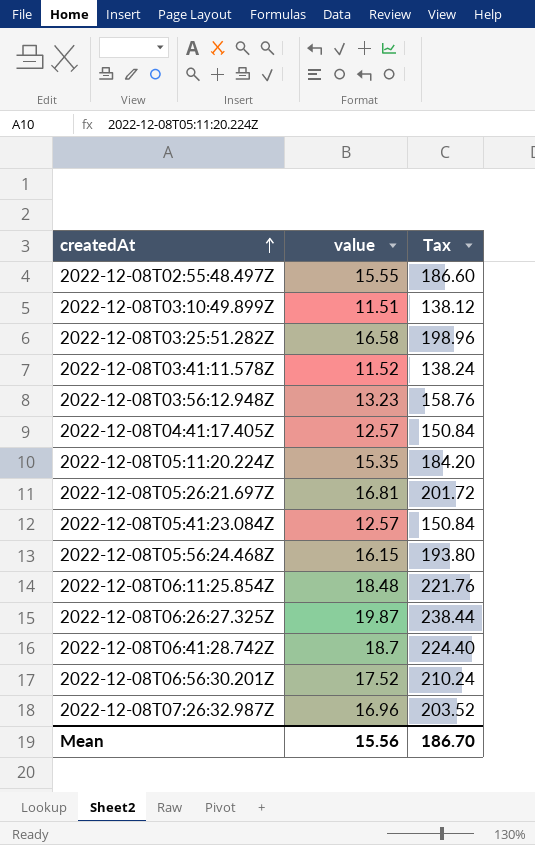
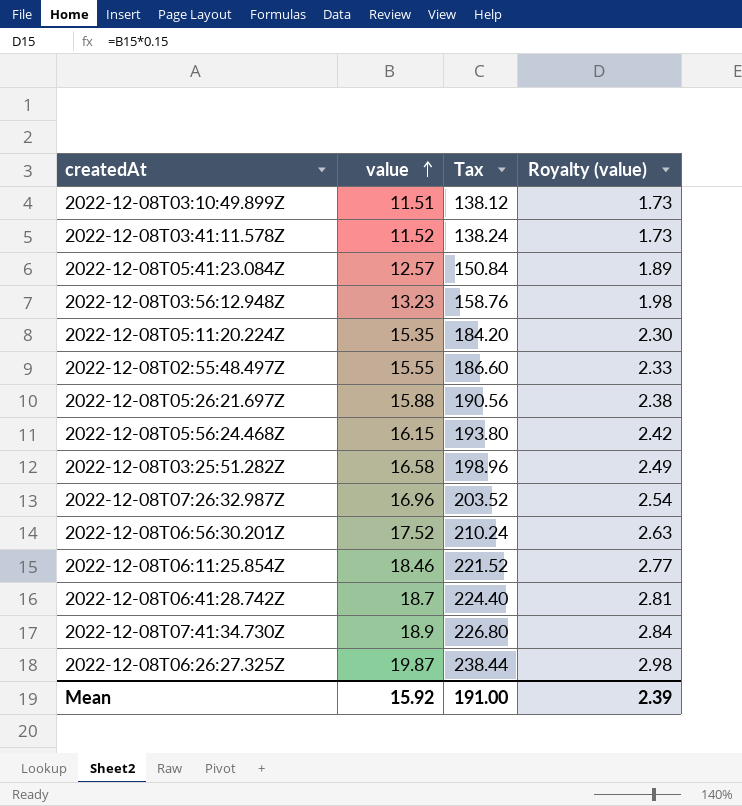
row order: createdAt ascending -> value ascending
column Royalty (value) | formula: none -> [value] * 0.15
row 2022-12-08T04:41:17.405Z: 12.57 | 150.84 -> none
2022-12-08T05:26:21.697Z | value: 16.81 -> 15.88
2022-12-08T05:26:21.697Z | Tax: 201.72 -> 190.56
2022-12-08T06:11:25.854Z | value: 18.48 -> 18.46
2022-12-08T06:11:25.854Z | Tax: 221.76 -> 221.52
row 2022-12-08T07:41:34.730Z: none -> 18.9 | 226.80 | 2.84
Mean | value: 15.56 -> 15.92
Mean | Tax: 186.70 -> 191.00

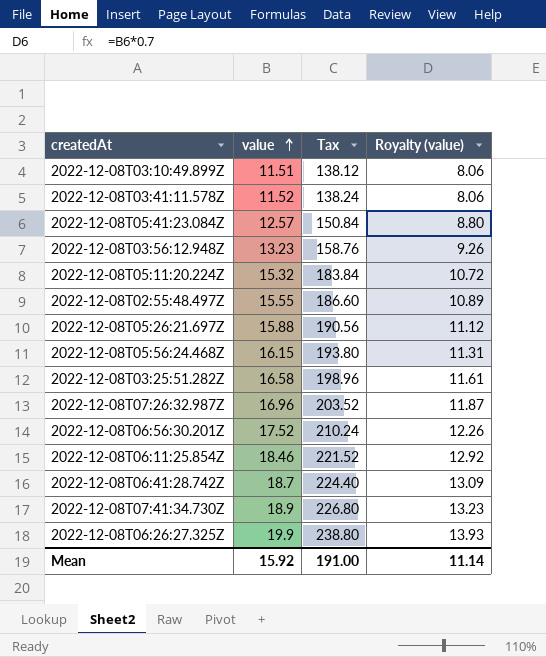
column Royalty (value) | formula: [value] * 0.15 -> [value] * 0.7
2022-12-08T05:11:20.224Z | value: 15.35 -> 15.32
2022-12-08T05:11:20.224Z | Tax: 184.20 -> 183.84
2022-12-08T06:26:27.325Z | value: 19.87 -> 19.9
2022-12-08T06:26:27.325Z | Tax: 238.44 -> 238.80
Mean | Royalty (value): 2.39 -> 11.14

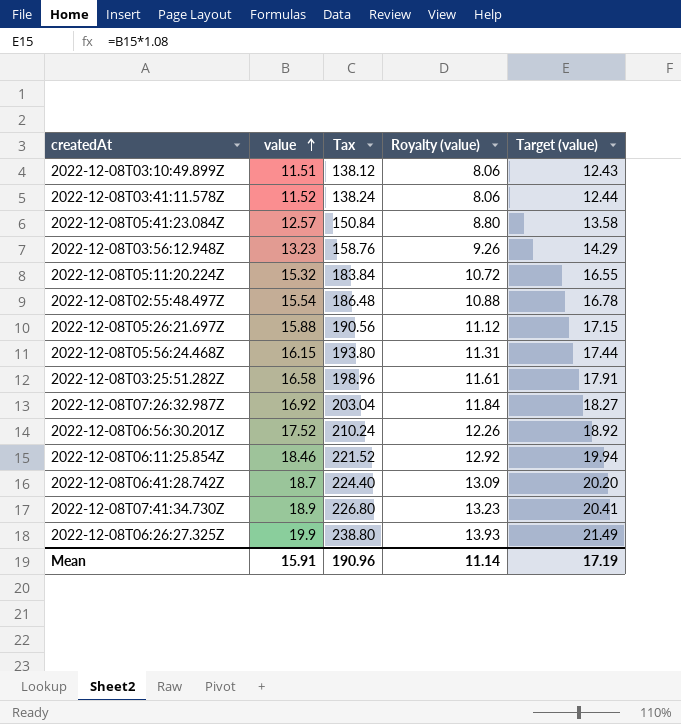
column Target (value) | formula: none -> [value] * 1.08
2022-12-08T02:55:48.497Z | value: 15.55 -> 15.54
2022-12-08T02:55:48.497Z | Tax: 186.60 -> 186.48
2022-12-08T02:55:48.497Z | Royalty (value): 10.89 -> 10.88
2022-12-08T07:26:32.987Z | value: 16.96 -> 16.92
2022-12-08T07:26:32.987Z | Tax: 203.52 -> 203.04
2022-12-08T07:26:32.987Z | Royalty (value): 11.87 -> 11.84
Mean | value: 15.92 -> 15.91
Mean | Tax: 191.00 -> 190.96

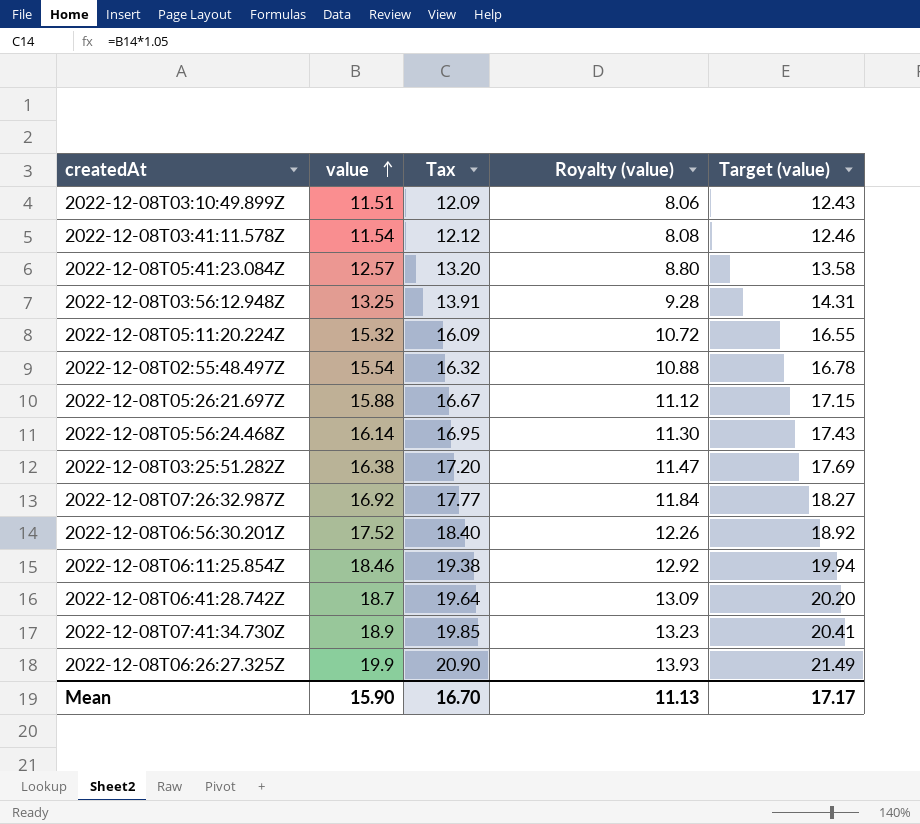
column Tax | formula: [value] * 12 -> [value] * 1.05
2022-12-08T03:41:11.578Z | value: 11.52 -> 11.54
2022-12-08T03:41:11.578Z | Royalty (value): 8.06 -> 8.08
2022-12-08T03:41:11.578Z | Target (value): 12.44 -> 12.46
2022-12-08T03:56:12.948Z | value: 13.23 -> 13.25
2022-12-08T03:56:12.948Z | Royalty (value): 9.26 -> 9.28
2022-12-08T03:56:12.948Z | Target (value): 14.29 -> 14.31
2022-12-08T05:56:24.468Z | value: 16.15 -> 16.14
2022-12-08T05:56:24.468Z | Royalty (value): 11.31 -> 11.30
2022-12-08T05:56:24.468Z | Target (value): 17.44 -> 17.43
2022-12-08T03:25:51.282Z | value: 16.58 -> 16.38
2022-12-08T03:25:51.282Z | Royalty (value): 11.61 -> 11.47
2022-12-08T03:25:51.282Z | Target (value): 17.91 -> 17.69
Mean | value: 15.91 -> 15.90
Mean | Tax: 190.96 -> 16.70
Mean | Royalty (value): 11.14 -> 11.13
Mean | Target (value): 17.19 -> 17.17

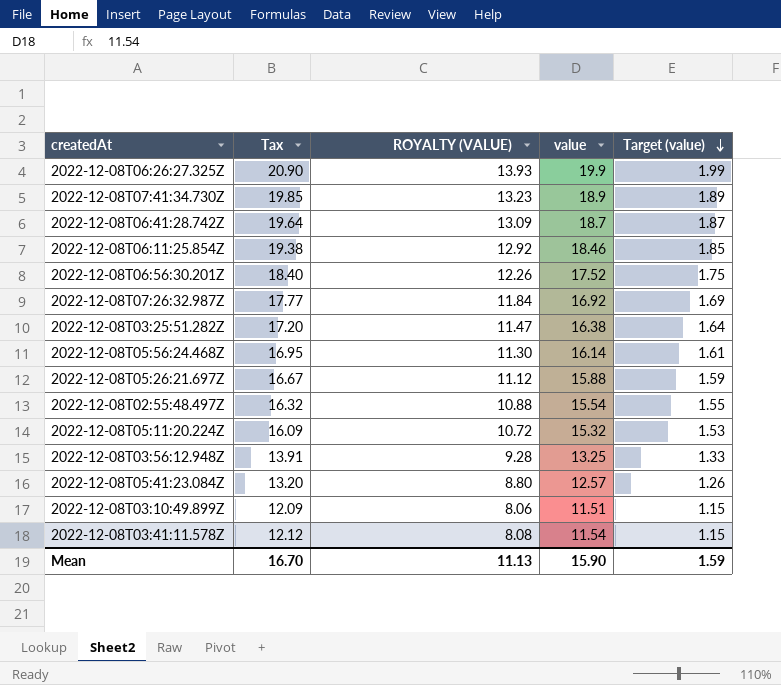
row order: value ascending -> Target (value) descending
column name: Royalty (value) -> ROYALTY (VALUE)
column value | position: 2 -> 4
column Target (value) | formula: [value] * 1.08 -> [value] * 0.1
Mean | Target (value): 17.17 -> 1.59

